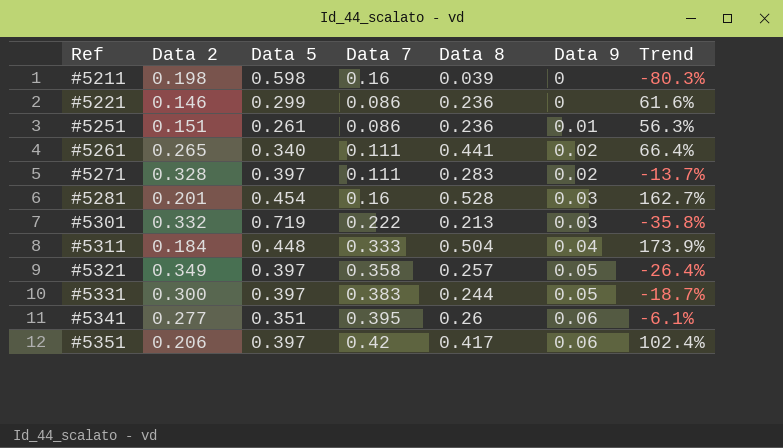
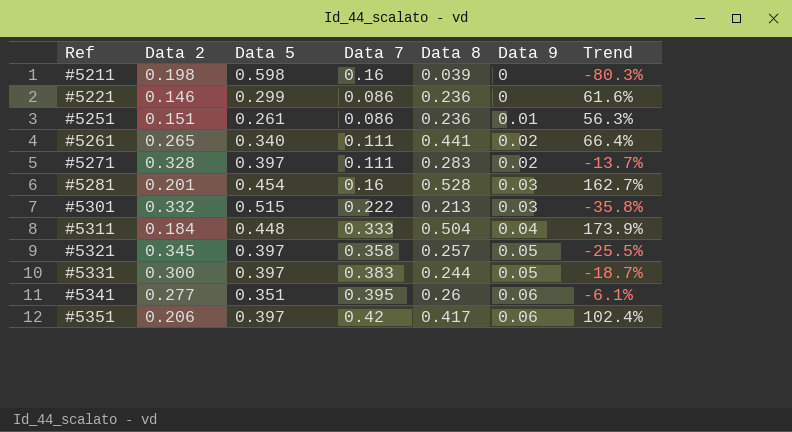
#5301 | Data 5: 0.719 -> 0.515
#5321 | Data 2: 0.349 -> 0.345
#5321 | Trend: -26.4% -> -25.5%

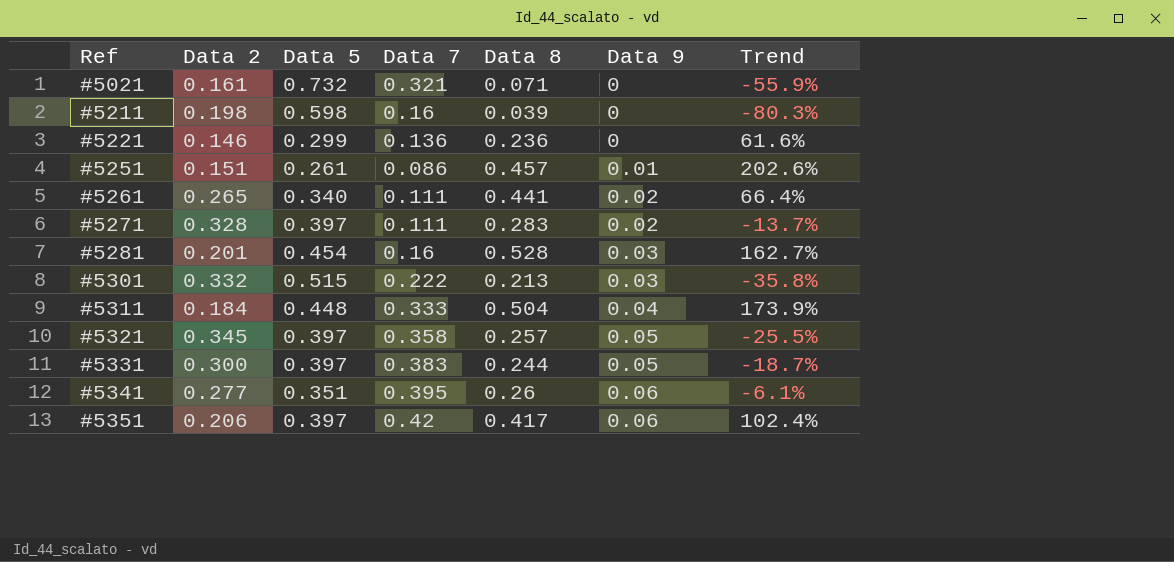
row #5021: none -> 0.161 | 0.732 | 0.321 | 0.071 | 0 | -55.9%
#5221 | Data 7: 0.086 -> 0.136
#5251 | Data 8: 0.236 -> 0.457
#5251 | Trend: 56.3% -> 202.6%

